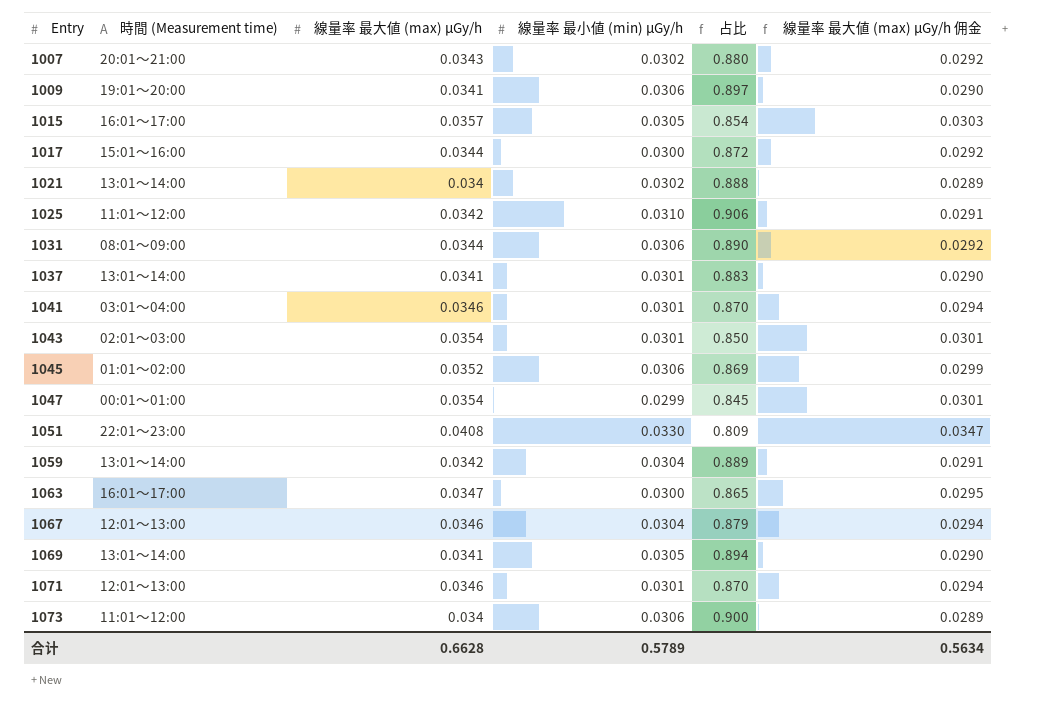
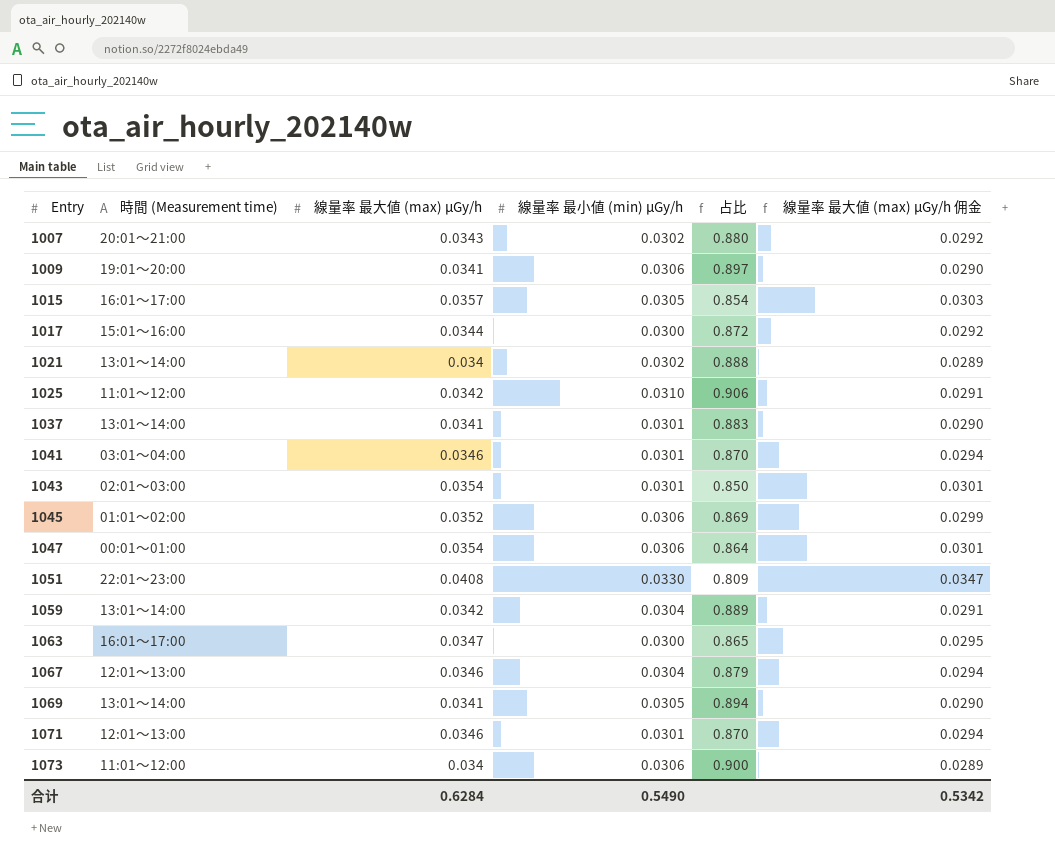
row 1031: 08:01～09:00 | 0.0344 | 0.0306 | 0.890 | 0.0292 -> none
1047 | 線量率 最小値 (min) μGy/h: 0.0299 -> 0.0306
1047 | 占比: 0.845 -> 0.864
合计 | 線量率 最大値 (max) μGy/h: 0.6628 -> 0.6284
合计 | 線量率 最小値 (min) μGy/h: 0.5789 -> 0.5490
合计 | 線量率 最大値 (max) μGy/h 佣金: 0.5634 -> 0.5342

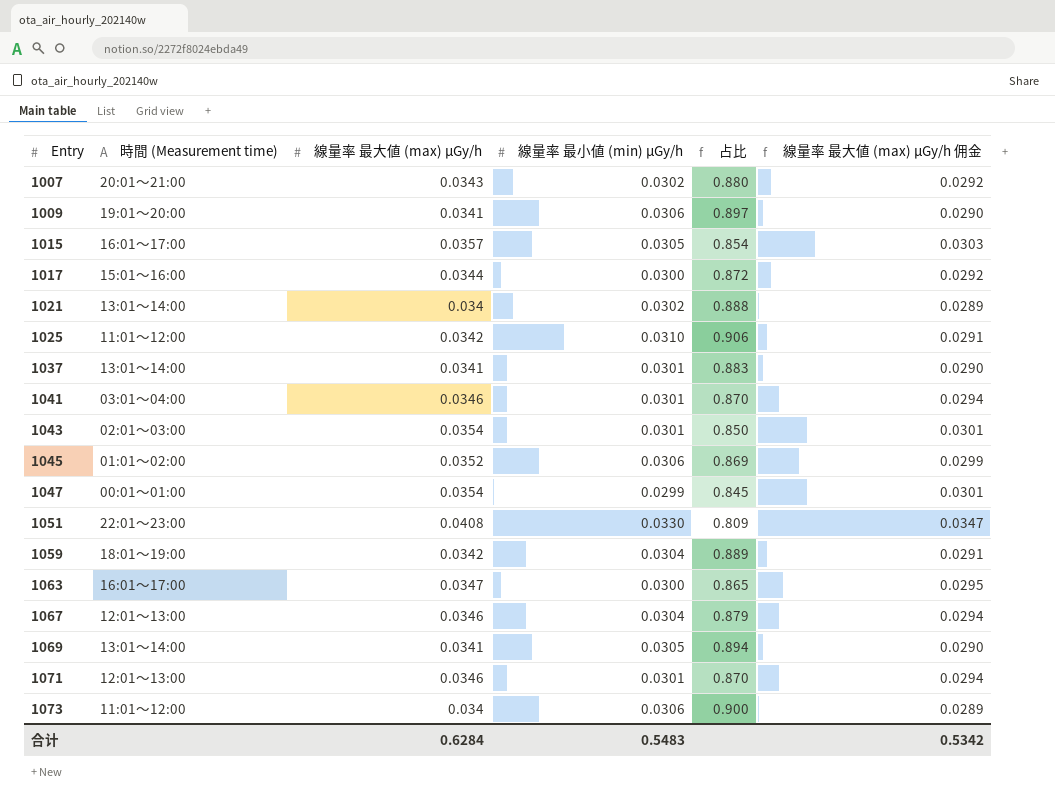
1047 | 線量率 最小値 (min) μGy/h: 0.0306 -> 0.0299
1047 | 占比: 0.864 -> 0.845
1059 | 時間 (Measurement time): 13:01～14:00 -> 18:01～19:00
合计 | 線量率 最小値 (min) μGy/h: 0.5490 -> 0.5483

